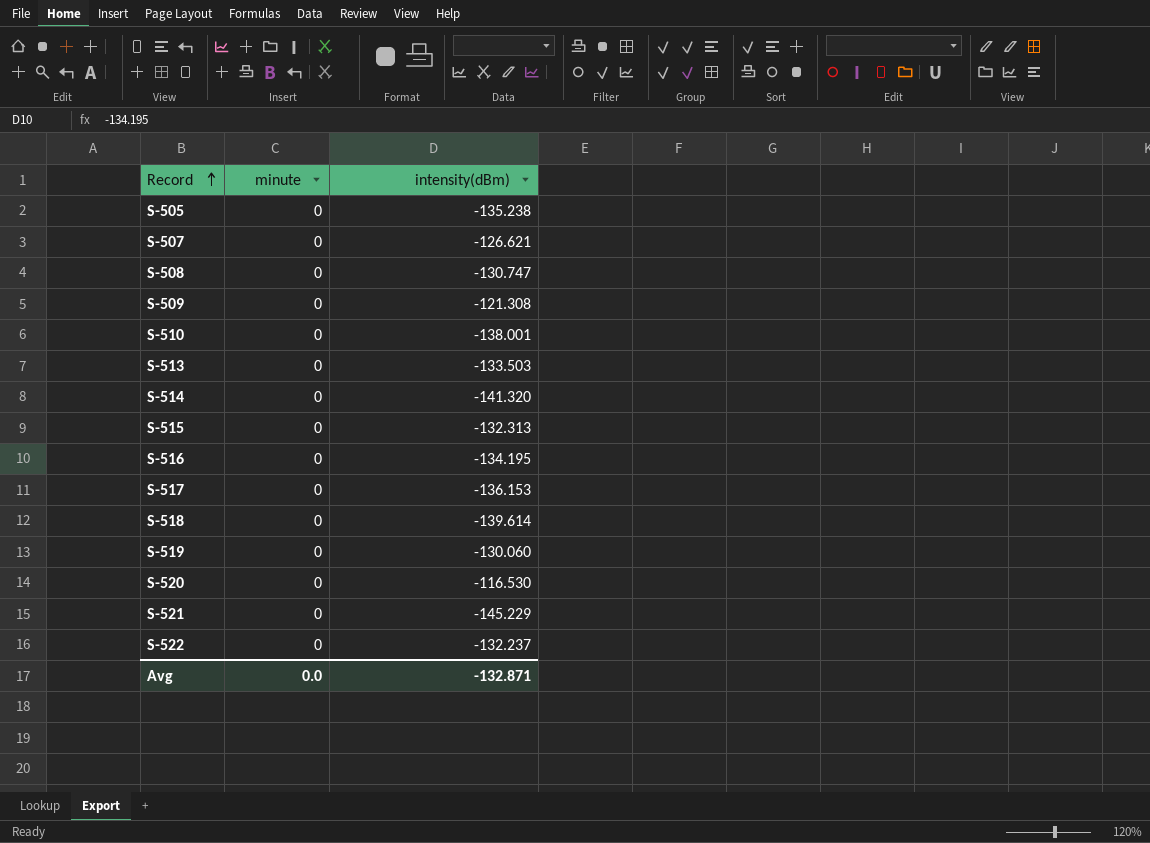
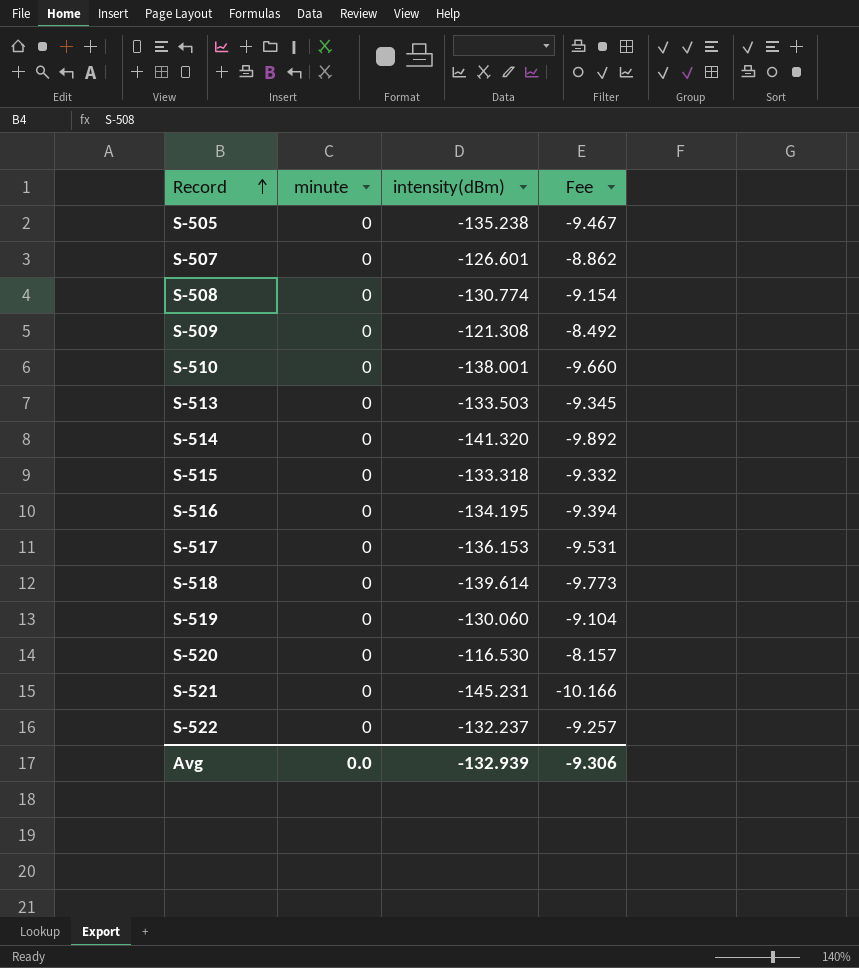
column Fee | formula: none -> [intensity(dBm)] * 0.07
S-507 | intensity(dBm): -126.621 -> -126.601
S-508 | intensity(dBm): -130.747 -> -130.774
S-515 | intensity(dBm): -132.313 -> -133.318
S-521 | intensity(dBm): -145.229 -> -145.231
Avg | intensity(dBm): -132.871 -> -132.939

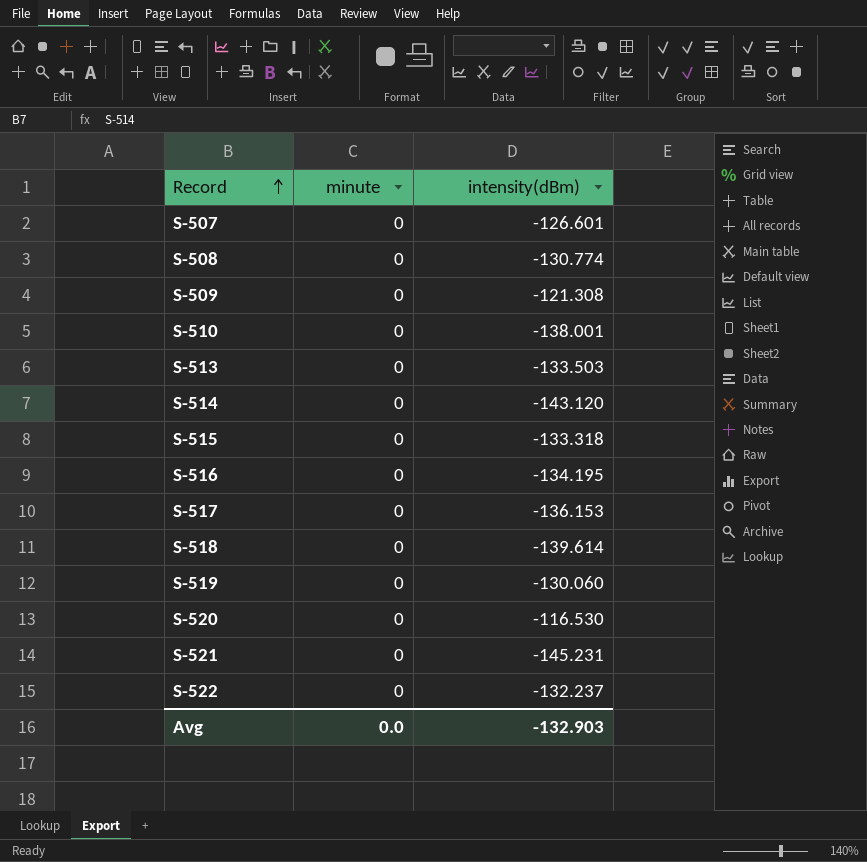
column Fee | formula: [intensity(dBm)] * 0.07 -> none
row S-505: 0 | -135.238 | -9.467 -> none
S-514 | intensity(dBm): -141.320 -> -143.120
Avg | intensity(dBm): -132.939 -> -132.903

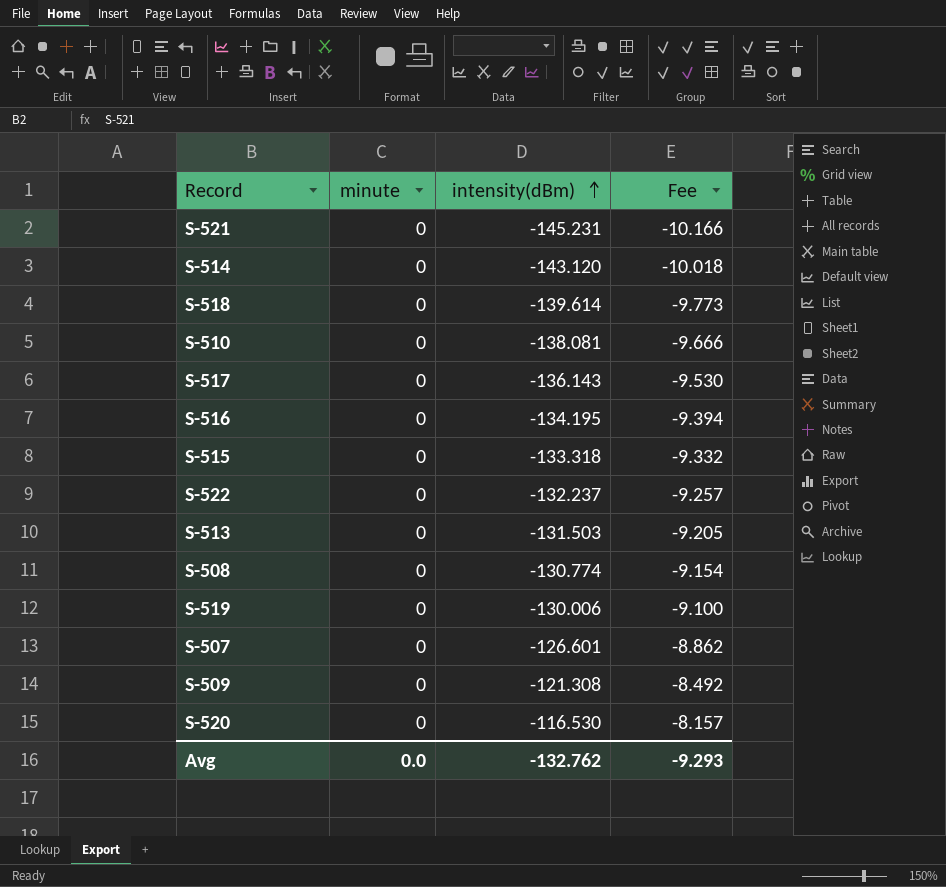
row order: Record ascending -> intensity(dBm) ascending
column Fee | formula: none -> [intensity(dBm)] * 0.07
S-510 | intensity(dBm): -138.001 -> -138.081
S-517 | intensity(dBm): -136.153 -> -136.143
S-513 | intensity(dBm): -133.503 -> -131.503
S-519 | intensity(dBm): -130.060 -> -130.006
Avg | intensity(dBm): -132.903 -> -132.762

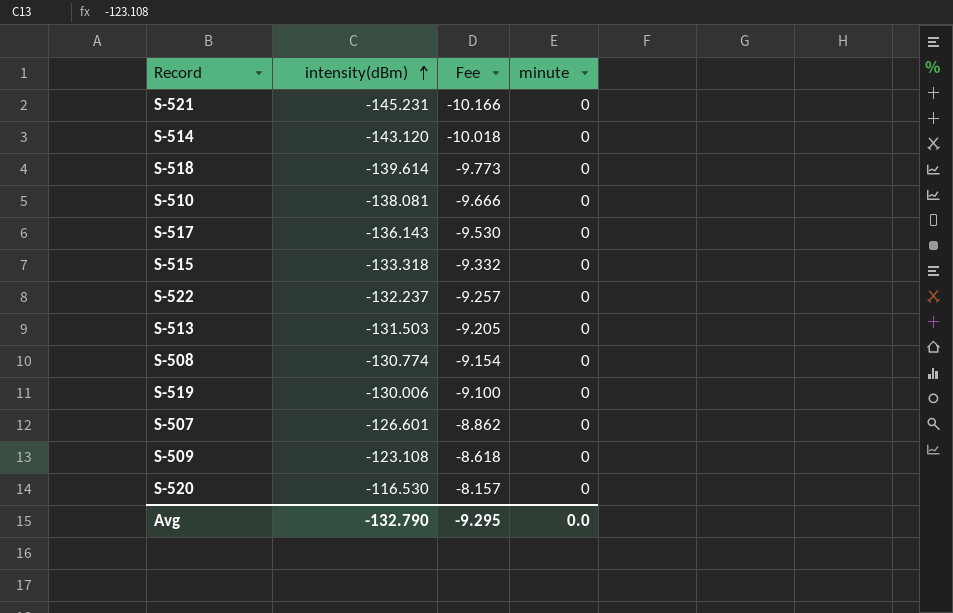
column minute | position: 2 -> 4
row S-516: 0 | -134.195 | -9.394 -> none
S-509 | intensity(dBm): -121.308 -> -123.108
S-509 | Fee: -8.492 -> -8.618
Avg | intensity(dBm): -132.762 -> -132.790
Avg | Fee: -9.293 -> -9.295

